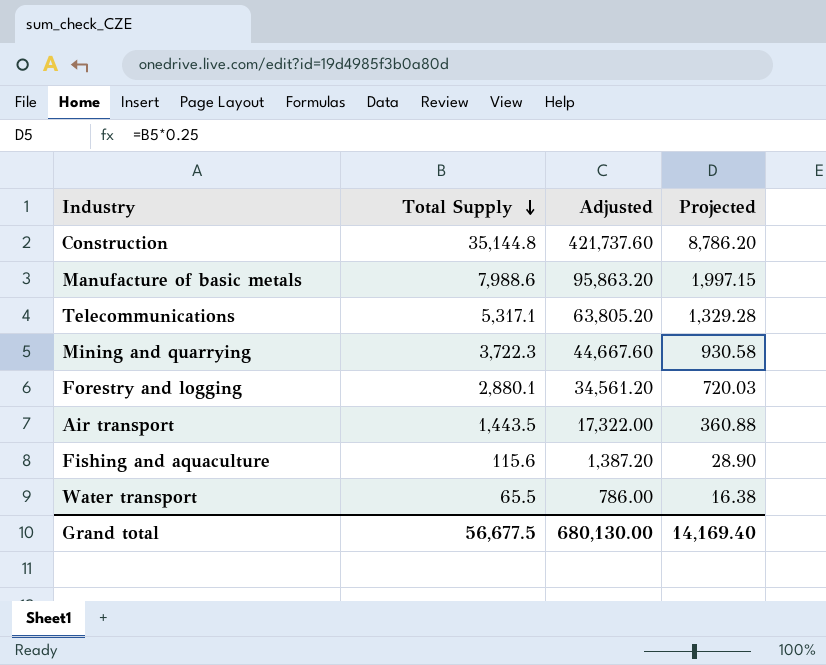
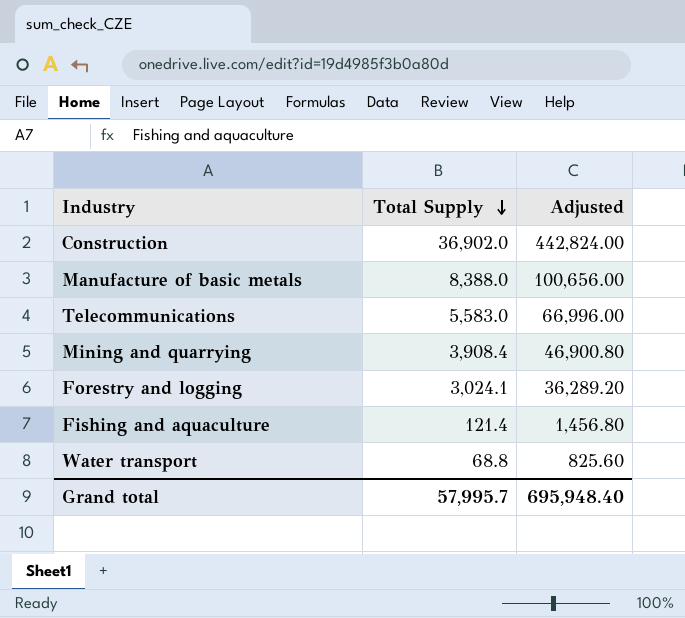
column Projected | formula: [Total Supply] * 0.25 -> none
row Air transport: 1,443.5 | 17,322.00 | 360.88 -> none
Construction | Total Supply: 35,144.8 -> 36,902.0
Construction | Adjusted: 421,737.60 -> 442,824.00
Manufacture of basic metals | Total Supply: 7,988.6 -> 8,388.0
Manufacture of basic metals | Adjusted: 95,863.20 -> 100,656.00
Telecommunications | Total Supply: 5,317.1 -> 5,583.0
Telecommunications | Adjusted: 63,805.20 -> 66,996.00
Mining and quarrying | Total Supply: 3,722.3 -> 3,908.4
Mining and quarrying | Adjusted: 44,667.60 -> 46,900.80
Forestry and logging | Total Supply: 2,880.1 -> 3,024.1
Forestry and logging | Adjusted: 34,561.20 -> 36,289.20
Fishing and aquaculture | Total Supply: 115.6 -> 121.4
Fishing and aquaculture | Adjusted: 1,387.20 -> 1,456.80
Water transport | Total Supply: 65.5 -> 68.8
Water transport | Adjusted: 786.00 -> 825.60
Grand total | Total Supply: 56,677.5 -> 57,995.7
Grand total | Adjusted: 680,130.00 -> 695,948.40

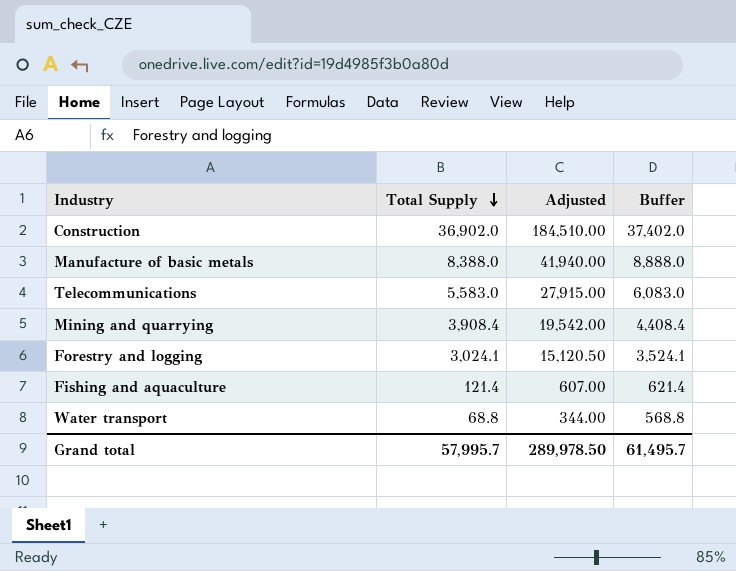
column Adjusted | formula: [Total Supply] * 12 -> [Total Supply] * 5
column Buffer | formula: none -> [Total Supply] + 500
Grand total | Adjusted: 695,948.40 -> 289,978.50

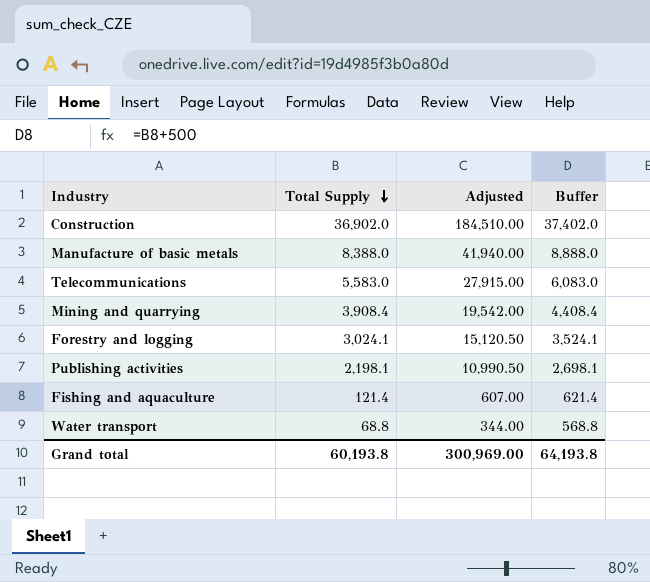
row Publishing activities: none -> 2,198.1 | 10,990.50 | 2,698.1
Grand total | Total Supply: 57,995.7 -> 60,193.8
Grand total | Adjusted: 289,978.50 -> 300,969.00
Grand total | Buffer: 61,495.7 -> 64,193.8

